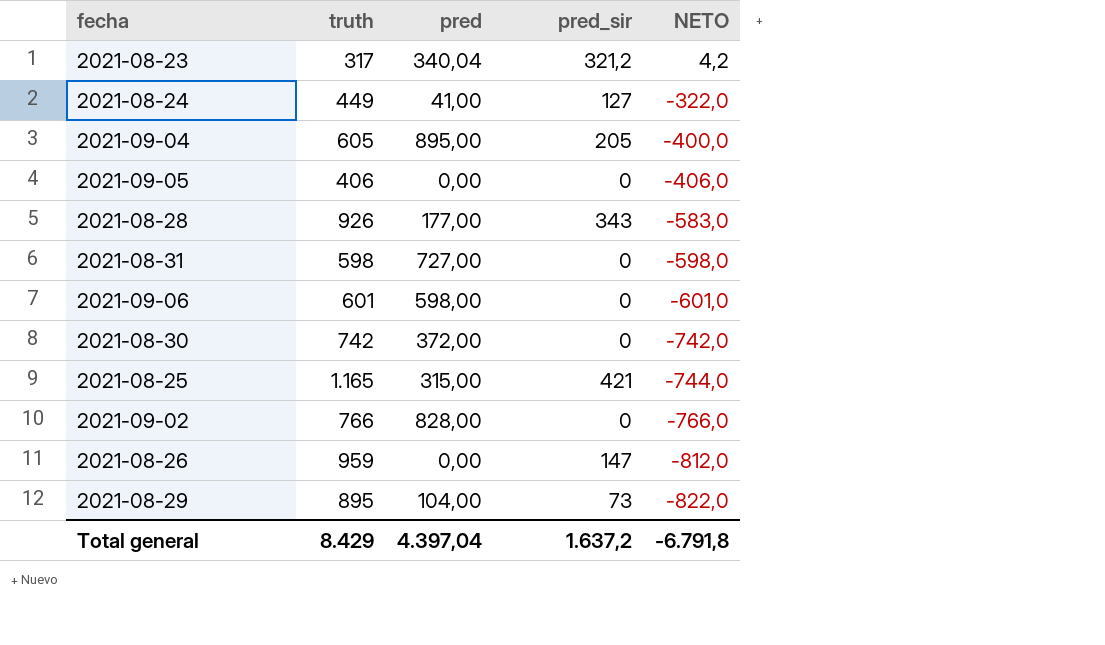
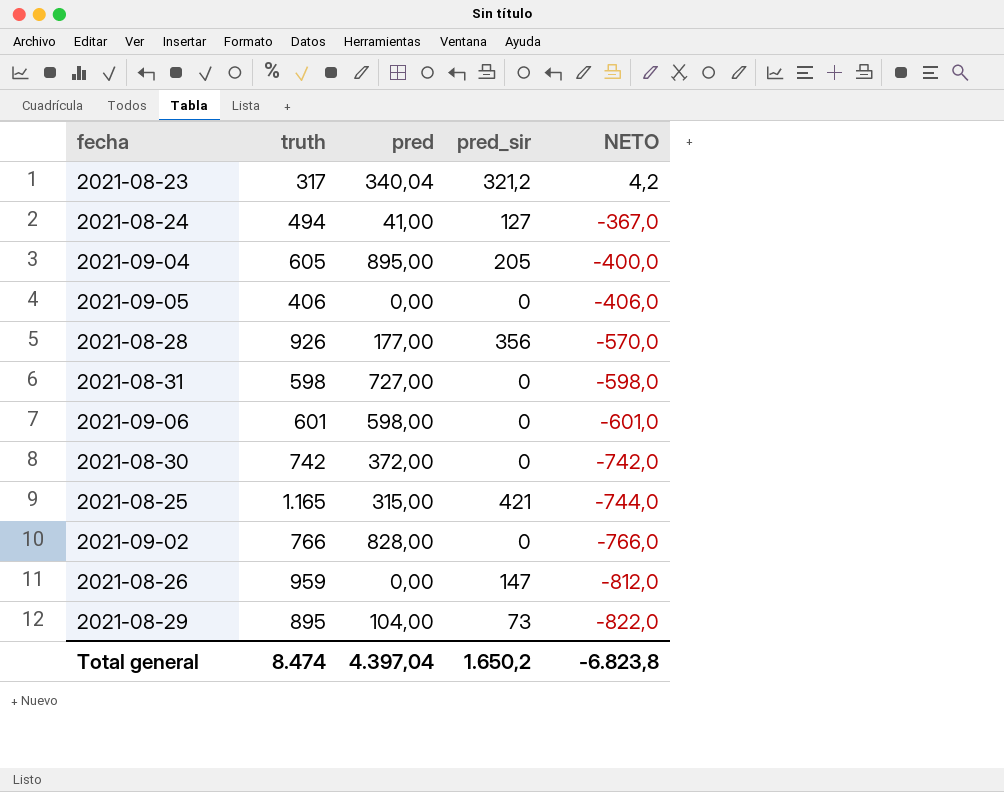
2021-08-24 | truth: 449 -> 494
2021-08-24 | NETO: -322,0 -> -367,0
2021-08-28 | pred_sir: 343 -> 356
2021-08-28 | NETO: -583,0 -> -570,0
Total general | truth: 8.429 -> 8.474
Total general | pred_sir: 1.637,2 -> 1.650,2
Total general | NETO: -6.791,8 -> -6.823,8

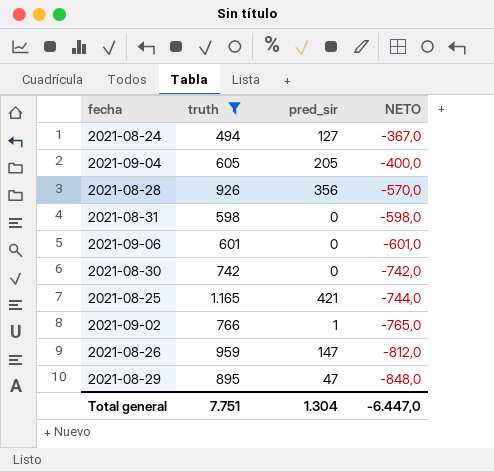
filter: none -> truth >= 494
column pred | position: 3 -> none
2021-09-02 | pred_sir: 0 -> 1
2021-09-02 | NETO: -766,0 -> -765,0
2021-08-29 | pred_sir: 73 -> 47
2021-08-29 | NETO: -822,0 -> -848,0
Total general | truth: 8.474 -> 7.751
Total general | pred_sir: 1.650,2 -> 1.304
Total general | NETO: -6.823,8 -> -6.447,0

